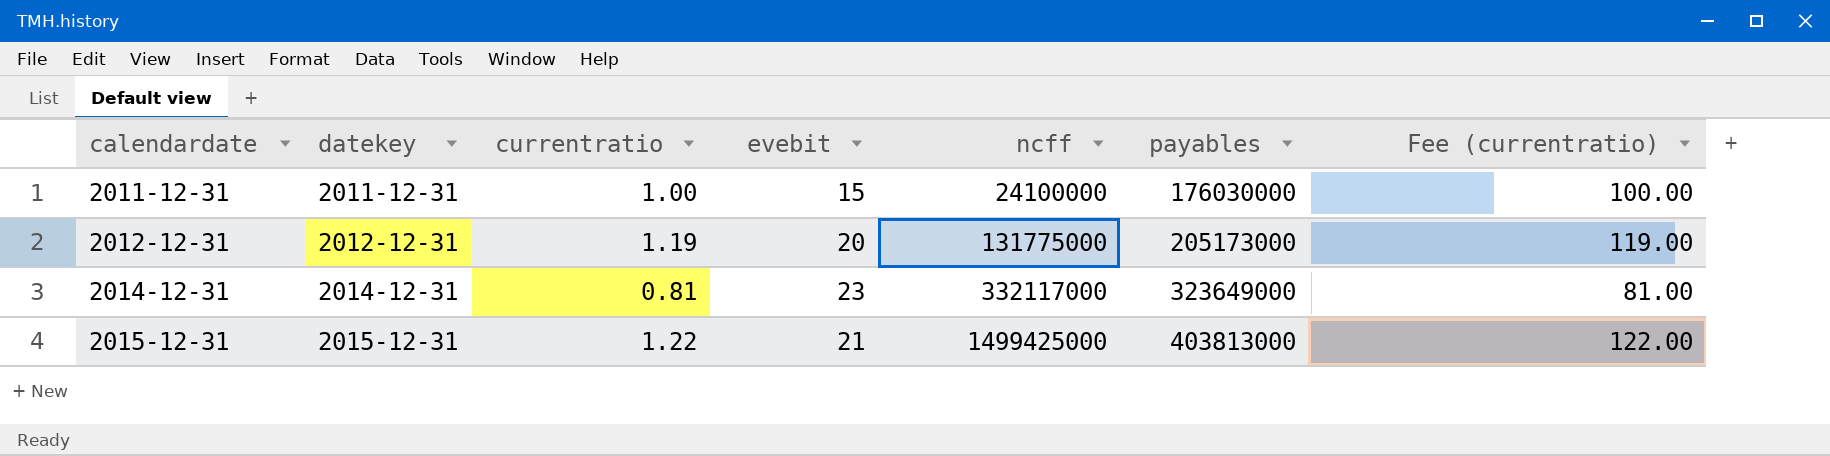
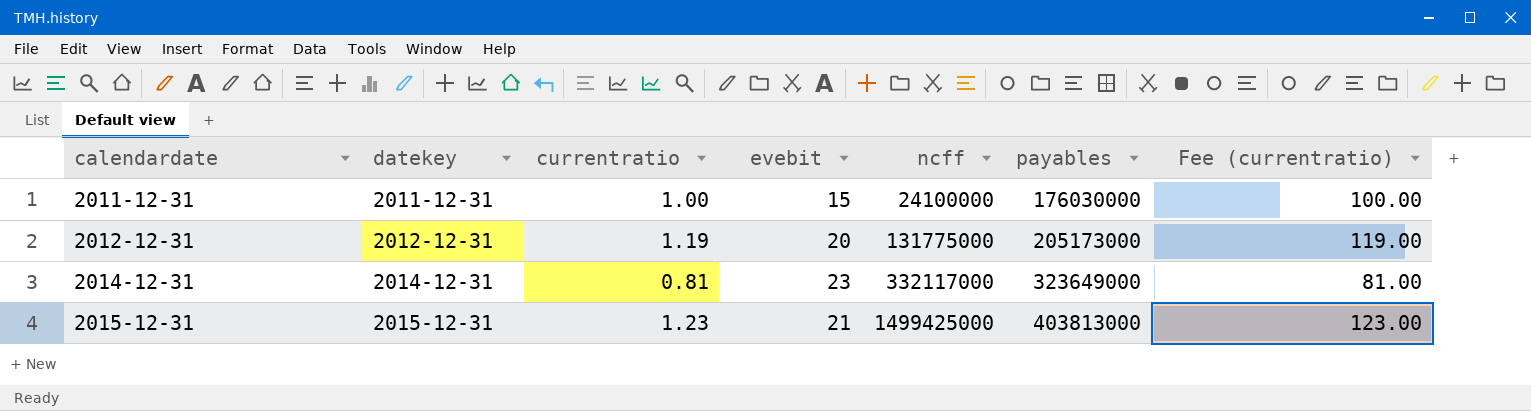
2015-12-31 | currentratio: 1.22 -> 1.23
2015-12-31 | Fee (currentratio): 122.00 -> 123.00

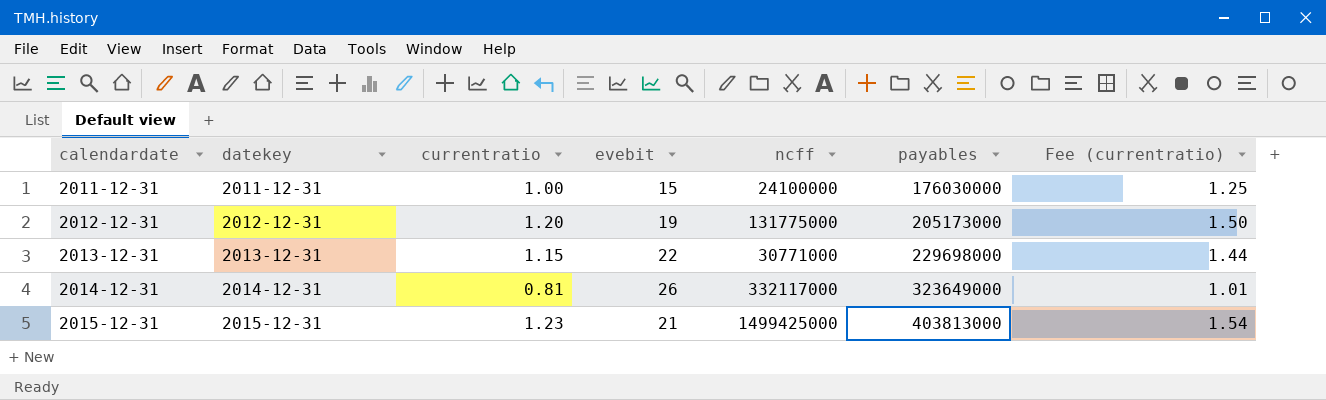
column Fee (currentratio) | formula: [currentratio] * 100 -> [currentratio] * 1.25
2012-12-31 | currentratio: 1.19 -> 1.20
2012-12-31 | evebit: 20 -> 19
row 2013-12-31: none -> 2013-12-31 | 1.15 | 22 | 30771000 | 229698000 | 1.44
2014-12-31 | evebit: 23 -> 26

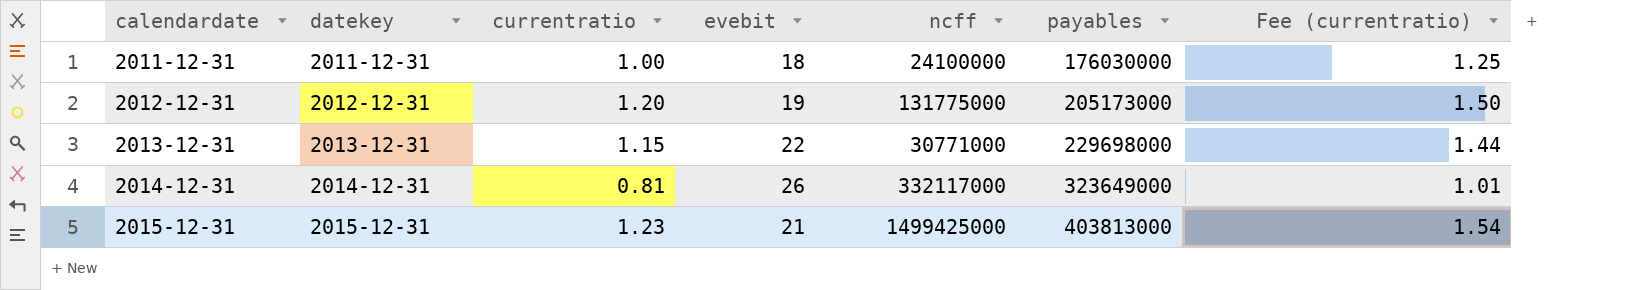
2011-12-31 | evebit: 15 -> 18

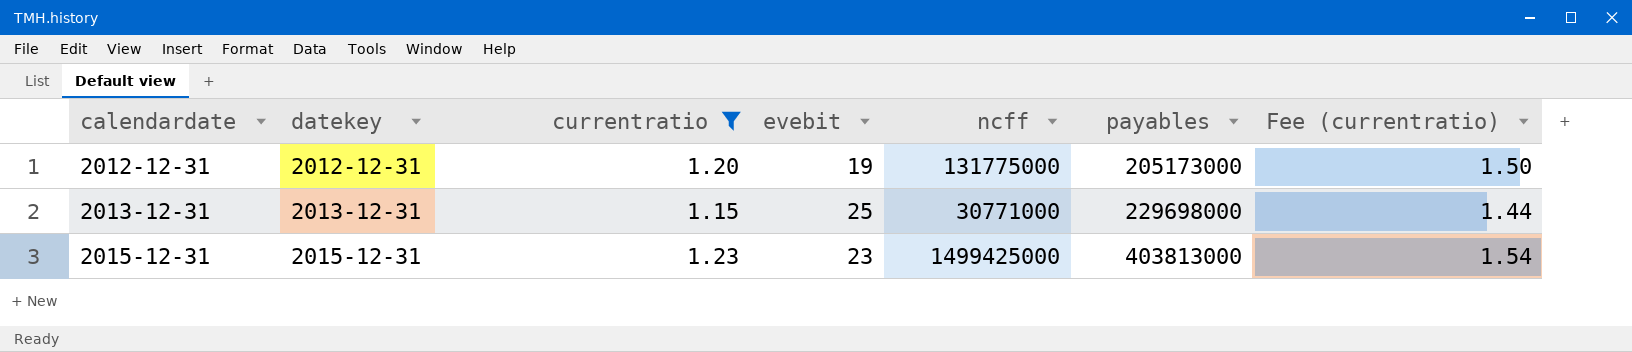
filter: none -> currentratio >= 1.15
2013-12-31 | evebit: 22 -> 25
2015-12-31 | evebit: 21 -> 23

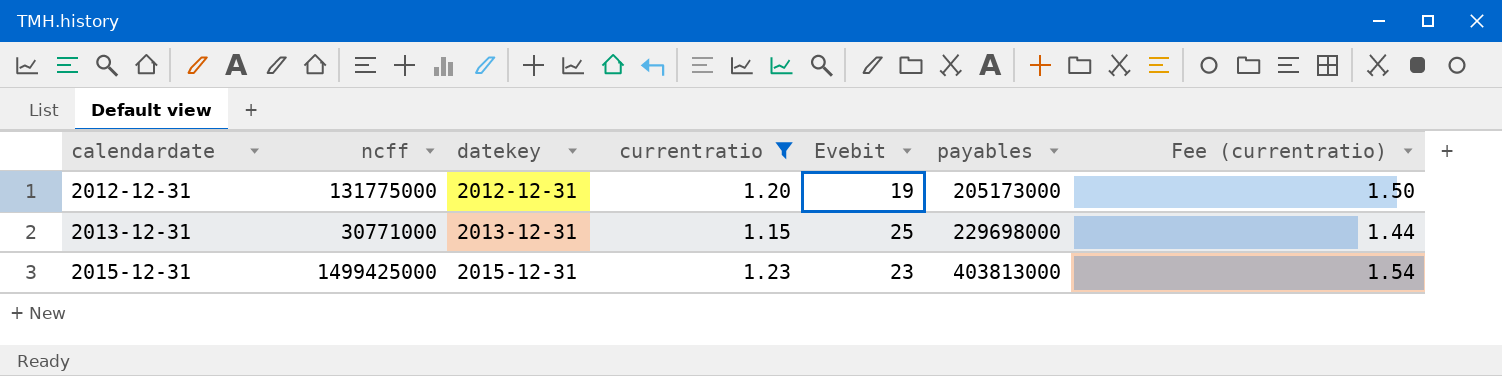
column ncff | position: 5 -> 2
column name: evebit -> Evebit

